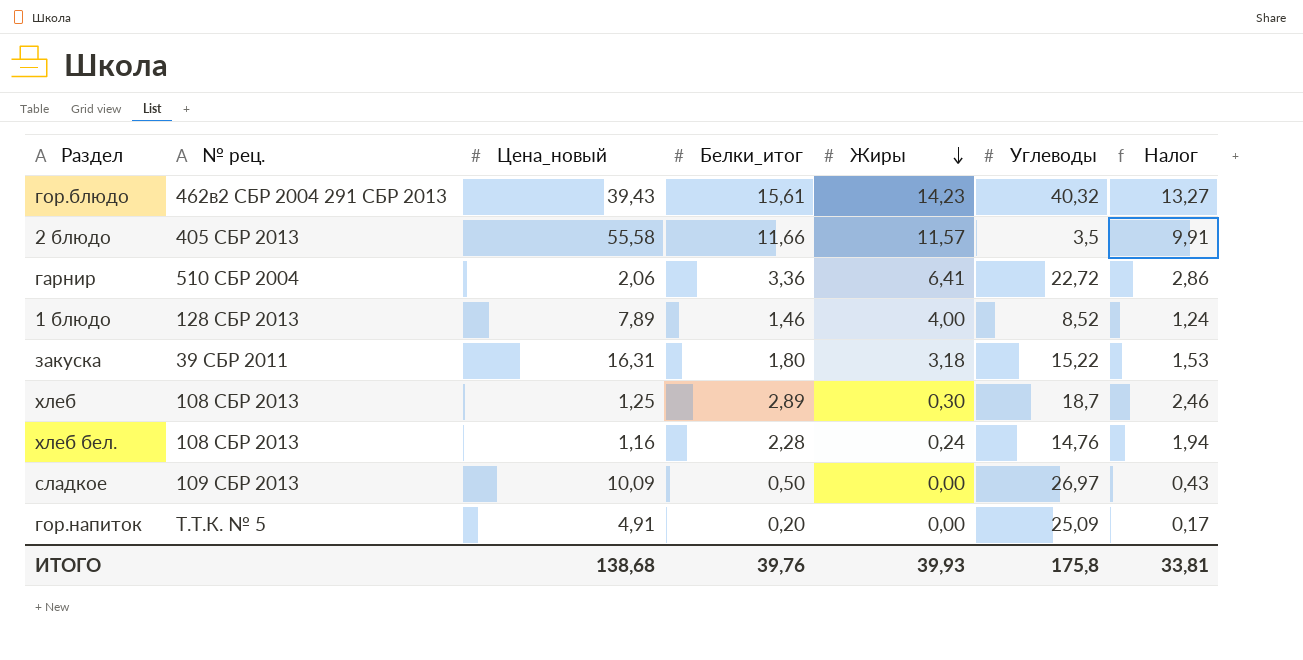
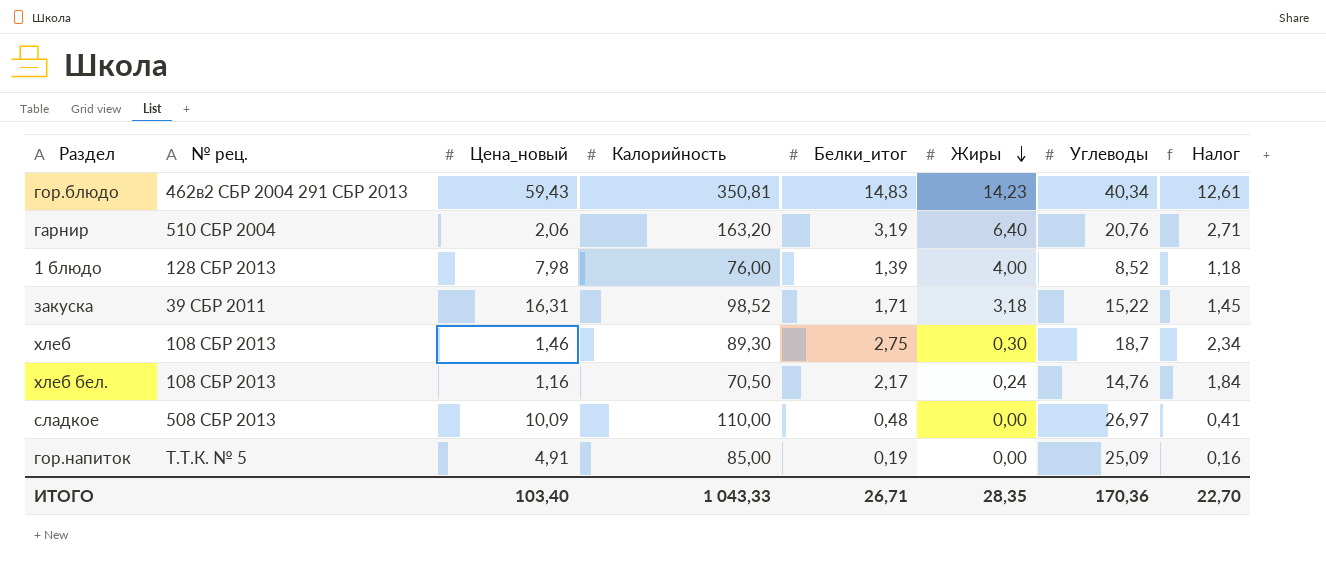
column Калорийность | position: none -> 4
row 2 блюдо: 405 СБР 2013 | 55,58 | 11,66 | 11,57 | 3,5 | 9,91 -> none
гор.блюдо | Цена_новый: 39,43 -> 59,43
гор.блюдо | Белки_итог: 15,61 -> 14,83
гор.блюдо | Углеводы: 40,32 -> 40,34
гор.блюдо | Налог: 13,27 -> 12,61
гарнир | Белки_итог: 3,36 -> 3,19
гарнир | Жиры: 6,41 -> 6,40
гарнир | Углеводы: 22,72 -> 20,76
гарнир | Налог: 2,86 -> 2,71
1 блюдо | Цена_новый: 7,89 -> 7,98
1 блюдо | Белки_итог: 1,46 -> 1,39
1 блюдо | Налог: 1,24 -> 1,18
закуска | Белки_итог: 1,80 -> 1,71
закуска | Налог: 1,53 -> 1,45
хлеб | Цена_новый: 1,25 -> 1,46
хлеб | Белки_итог: 2,89 -> 2,75
хлеб | Налог: 2,46 -> 2,34
хлеб бел. | Белки_итог: 2,28 -> 2,17
хлеб бел. | Налог: 1,94 -> 1,84
сладкое | № рец.: 109 СБР 2013 -> 508 СБР 2013
сладкое | Белки_итог: 0,50 -> 0,48
сладкое | Налог: 0,43 -> 0,41
гор.напиток | Белки_итог: 0,20 -> 0,19
гор.напиток | Налог: 0,17 -> 0,16
ИТОГО | Цена_новый: 138,68 -> 103,40
ИТОГО | Белки_итог: 39,76 -> 26,71
ИТОГО | Жиры: 39,93 -> 28,35
ИТОГО | Углеводы: 175,8 -> 170,36
ИТОГО | Налог: 33,81 -> 22,70

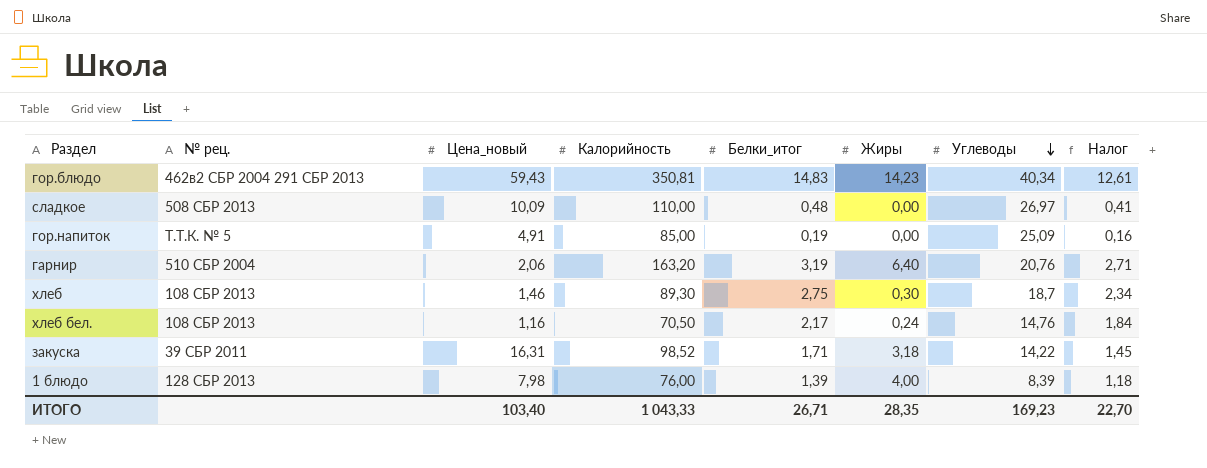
row order: Жиры descending -> Углеводы descending
закуска | Углеводы: 15,22 -> 14,22
1 блюдо | Углеводы: 8,52 -> 8,39
ИТОГО | Углеводы: 170,36 -> 169,23

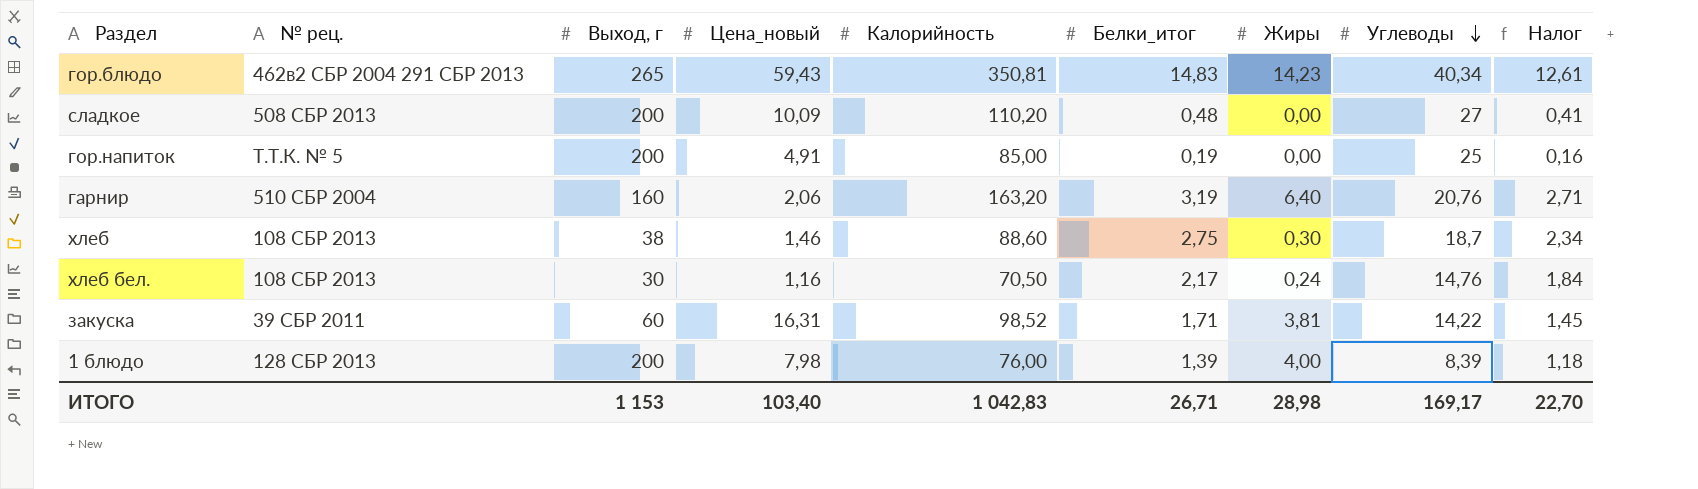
column Выход, г | position: none -> 3
сладкое | Калорийность: 110,00 -> 110,20
сладкое | Углеводы: 26,97 -> 27
гор.напиток | Углеводы: 25,09 -> 25
хлеб | Калорийность: 89,30 -> 88,60
закуска | Жиры: 3,18 -> 3,81
ИТОГО | Калорийность: 1 043,33 -> 1 042,83
ИТОГО | Жиры: 28,35 -> 28,98
ИТОГО | Углеводы: 169,23 -> 169,17

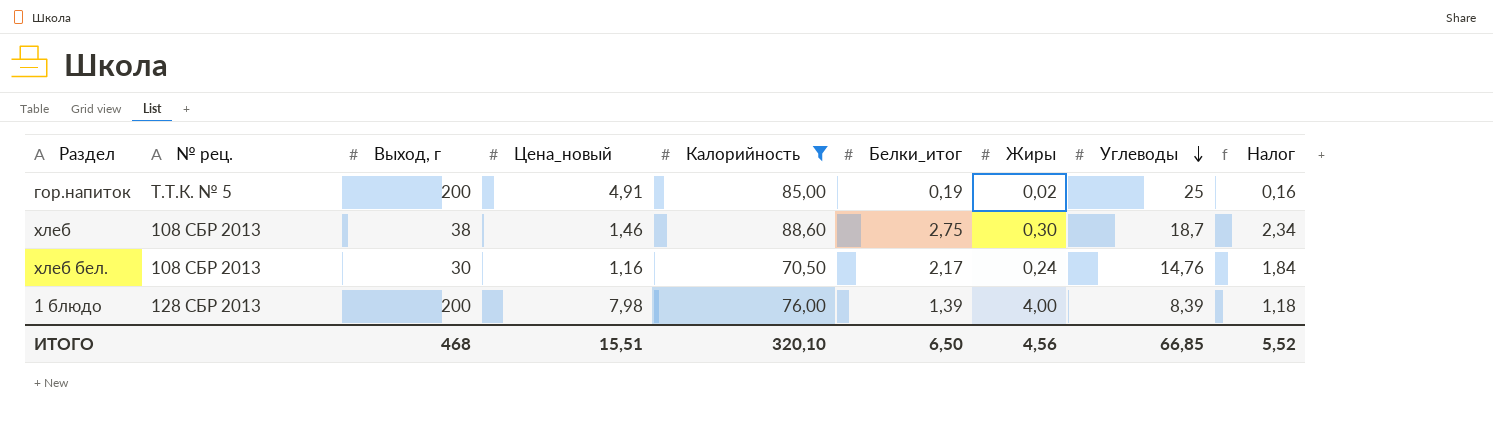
filter: none -> Калорийность <= 88,60
гор.напиток | Жиры: 0,00 -> 0,02
ИТОГО | Выход, г: 1 153 -> 468
ИТОГО | Цена_новый: 103,40 -> 15,51
ИТОГО | Калорийность: 1 042,83 -> 320,10
ИТОГО | Белки_итог: 26,71 -> 6,50
ИТОГО | Жиры: 28,98 -> 4,56
ИТОГО | Углеводы: 169,17 -> 66,85
ИТОГО | Налог: 22,70 -> 5,52

